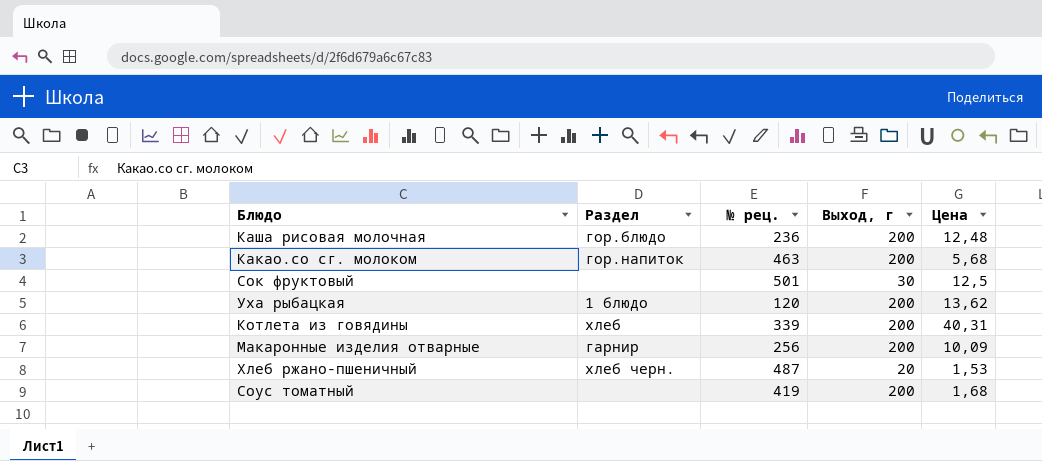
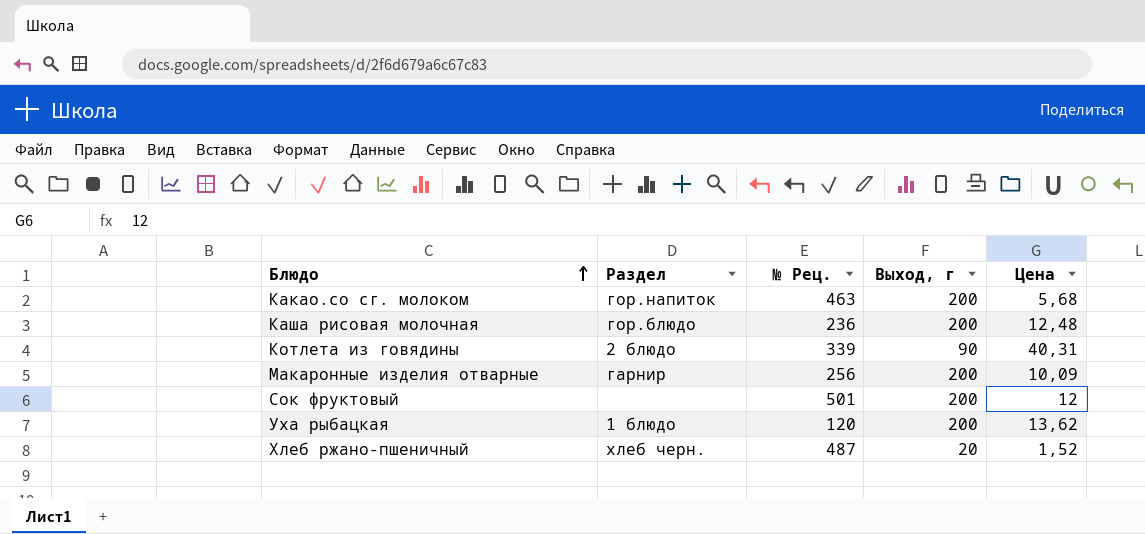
row order: none -> Блюдо ascending
column name: № рец. -> № Рец.
row Соус томатный: none | 419 | 200 | 1,68 -> none
Котлета из говядины | Раздел: хлеб -> 2 блюдо
Котлета из говядины | Выход, г: 200 -> 90
Сок фруктовый | Выход, г: 30 -> 200
Сок фруктовый | Цена: 12,5 -> 12
Хлеб ржано-пшеничный | Цена: 1,53 -> 1,52

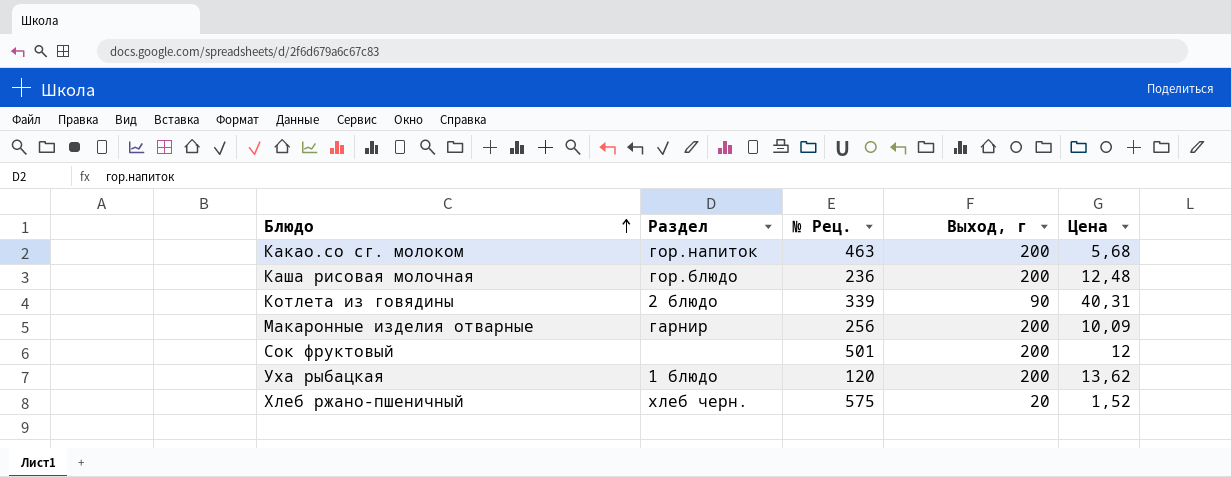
Хлеб ржано-пшеничный | № Рец.: 487 -> 575

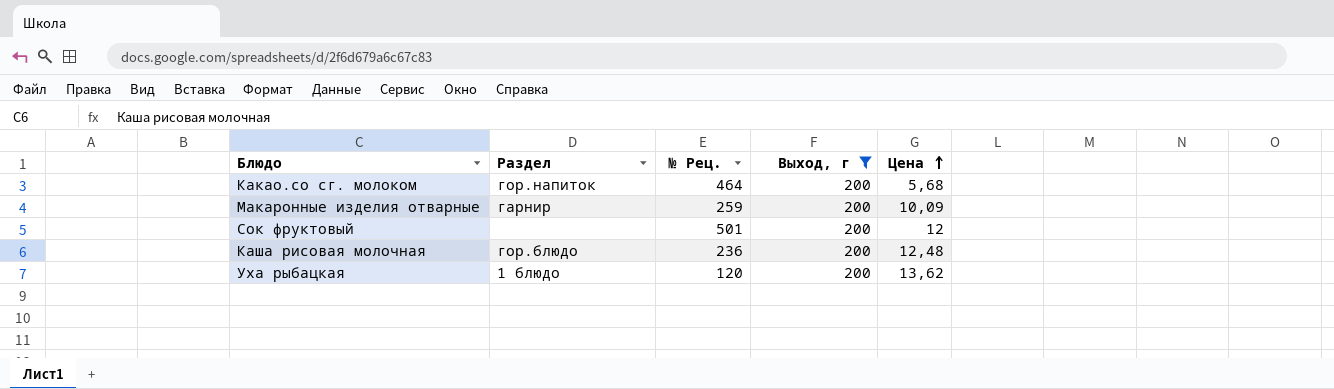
filter: none -> Выход, г = 200
row order: Блюдо ascending -> Цена ascending
Какао.со сг. молоком | № Рец.: 463 -> 464
Макаронные изделия отварные | № Рец.: 256 -> 259

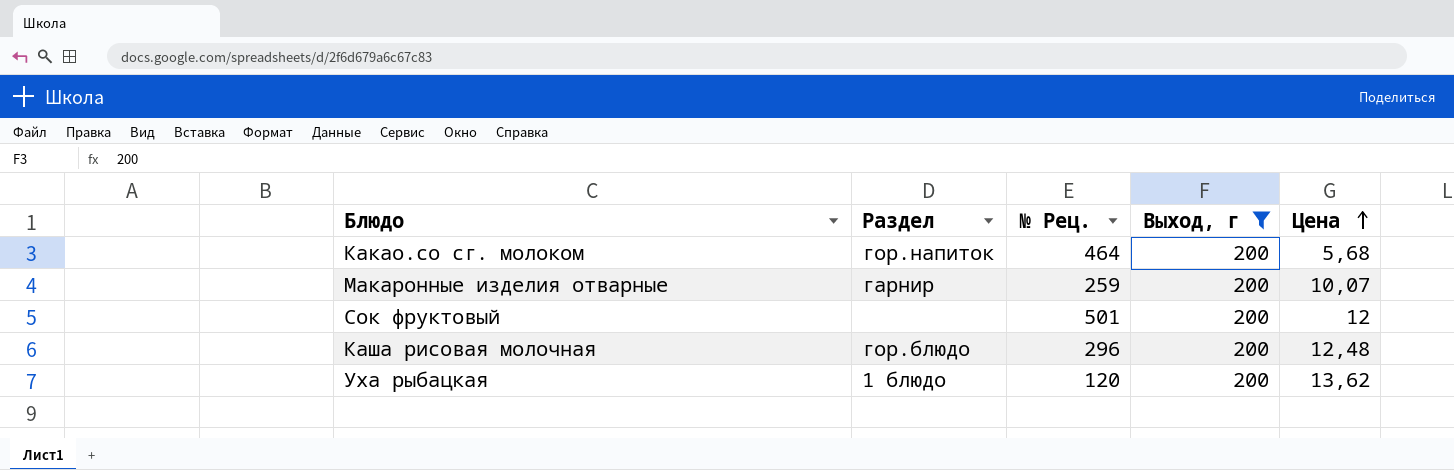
Макаронные изделия отварные | Цена: 10,09 -> 10,07
Каша рисовая молочная | № Рец.: 236 -> 296

